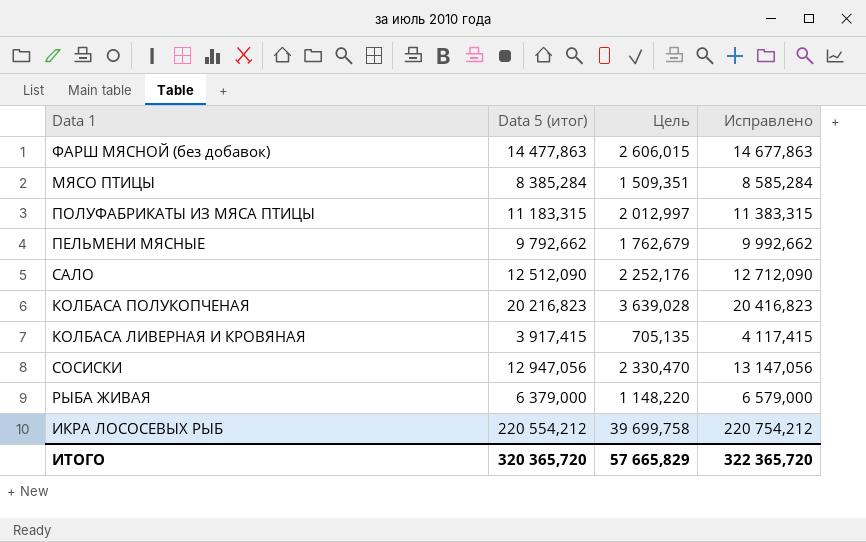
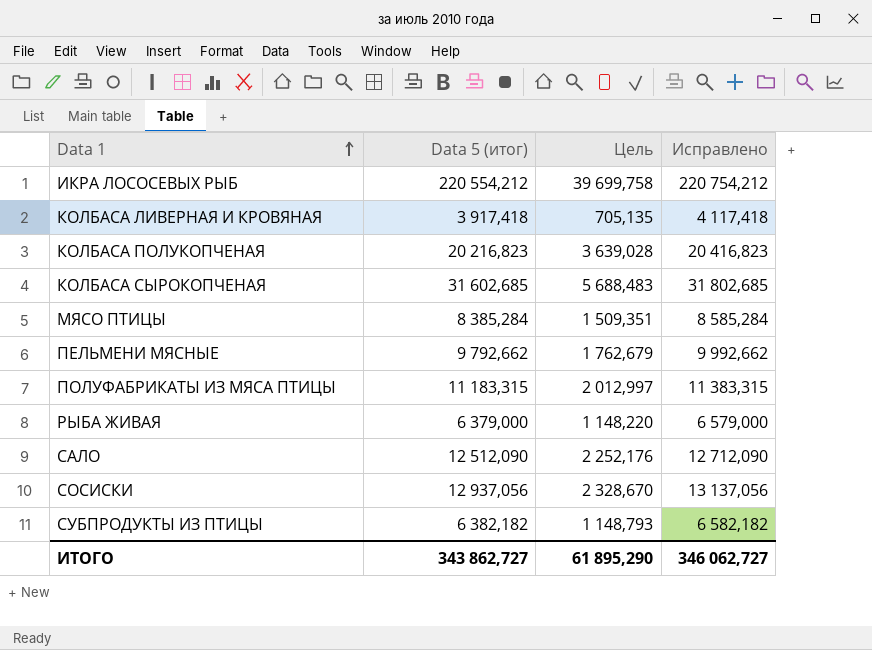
row order: none -> Data 1 ascending
row ФАРШ МЯСНОЙ (без добавок): 14 477,863 | 2 606,015 | 14 677,863 -> none
КОЛБАСА ЛИВЕРНАЯ И КРОВЯНАЯ | Data 5 (итог): 3 917,415 -> 3 917,418
КОЛБАСА ЛИВЕРНАЯ И КРОВЯНАЯ | Исправлено: 4 117,415 -> 4 117,418
row КОЛБАСА СЫРОКОПЧЕНАЯ: none -> 31 602,685 | 5 688,483 | 31 802,685
СОСИСКИ | Data 5 (итог): 12 947,056 -> 12 937,056
СОСИСКИ | Цель: 2 330,470 -> 2 328,670
СОСИСКИ | Исправлено: 13 147,056 -> 13 137,056
row СУБПРОДУКТЫ ИЗ ПТИЦЫ: none -> 6 382,182 | 1 148,793 | 6 582,182
ИТОГО | Data 5 (итог): 320 365,720 -> 343 862,727
ИТОГО | Цель: 57 665,829 -> 61 895,290
ИТОГО | Исправлено: 322 365,720 -> 346 062,727

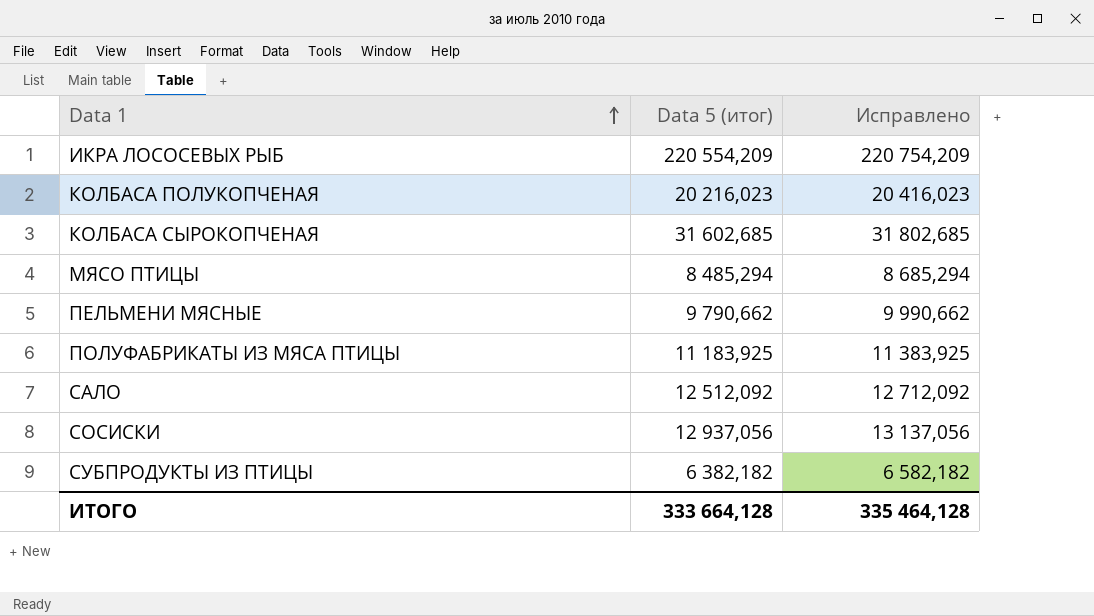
column Цель | formula: [Data 5 (итог)] * 0,18 -> none
row КОЛБАСА ЛИВЕРНАЯ И КРОВЯНАЯ: 3 917,418 | 705,135 | 4 117,418 -> none
row РЫБА ЖИВАЯ: 6 379,000 | 1 148,220 | 6 579,000 -> none
ИКРА ЛОСОСЕВЫХ РЫБ | Data 5 (итог): 220 554,212 -> 220 554,209
ИКРА ЛОСОСЕВЫХ РЫБ | Исправлено: 220 754,212 -> 220 754,209
КОЛБАСА ПОЛУКОПЧЕНАЯ | Data 5 (итог): 20 216,823 -> 20 216,023
КОЛБАСА ПОЛУКОПЧЕНАЯ | Исправлено: 20 416,823 -> 20 416,023
МЯСО ПТИЦЫ | Data 5 (итог): 8 385,284 -> 8 485,294
МЯСО ПТИЦЫ | Исправлено: 8 585,284 -> 8 685,294
ПЕЛЬМЕНИ МЯСНЫЕ | Data 5 (итог): 9 792,662 -> 9 790,662
ПЕЛЬМЕНИ МЯСНЫЕ | Исправлено: 9 992,662 -> 9 990,662
ПОЛУФАБРИКАТЫ ИЗ МЯСА ПТИЦЫ | Data 5 (итог): 11 183,315 -> 11 183,925
ПОЛУФАБРИКАТЫ ИЗ МЯСА ПТИЦЫ | Исправлено: 11 383,315 -> 11 383,925
САЛО | Data 5 (итог): 12 512,090 -> 12 512,092
САЛО | Исправлено: 12 712,090 -> 12 712,092
ИТОГО | Data 5 (итог): 343 862,727 -> 333 664,128
ИТОГО | Исправлено: 346 062,727 -> 335 464,128

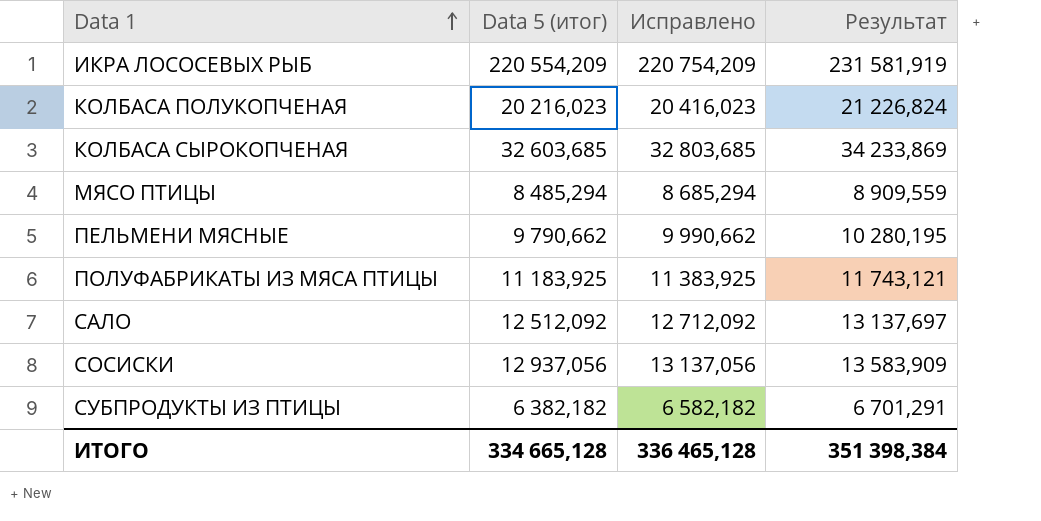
column Результат | formula: none -> [Data 5 (итог)] * 1,05
КОЛБАСА СЫРОКОПЧЕНАЯ | Data 5 (итог): 31 602,685 -> 32 603,685
КОЛБАСА СЫРОКОПЧЕНАЯ | Исправлено: 31 802,685 -> 32 803,685
ИТОГО | Data 5 (итог): 333 664,128 -> 334 665,128
ИТОГО | Исправлено: 335 464,128 -> 336 465,128

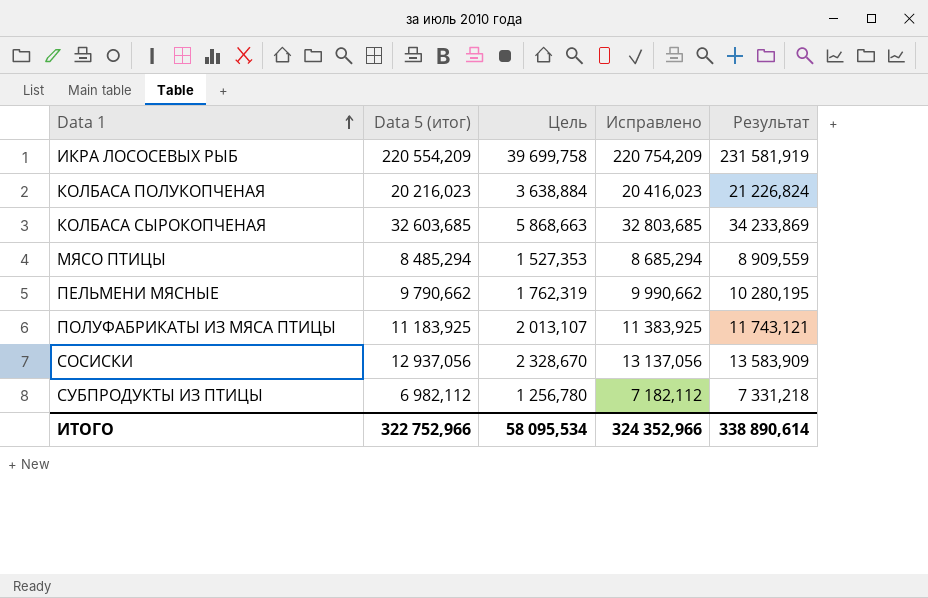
column Цель | formula: none -> [Data 5 (итог)] * 0,18
row САЛО: 12 512,092 | 12 712,092 | 13 137,697 -> none
СУБПРОДУКТЫ ИЗ ПТИЦЫ | Data 5 (итог): 6 382,182 -> 6 982,112
СУБПРОДУКТЫ ИЗ ПТИЦЫ | Исправлено: 6 582,182 -> 7 182,112
СУБПРОДУКТЫ ИЗ ПТИЦЫ | Результат: 6 701,291 -> 7 331,218
ИТОГО | Data 5 (итог): 334 665,128 -> 322 752,966
ИТОГО | Исправлено: 336 465,128 -> 324 352,966
ИТОГО | Результат: 351 398,384 -> 338 890,614

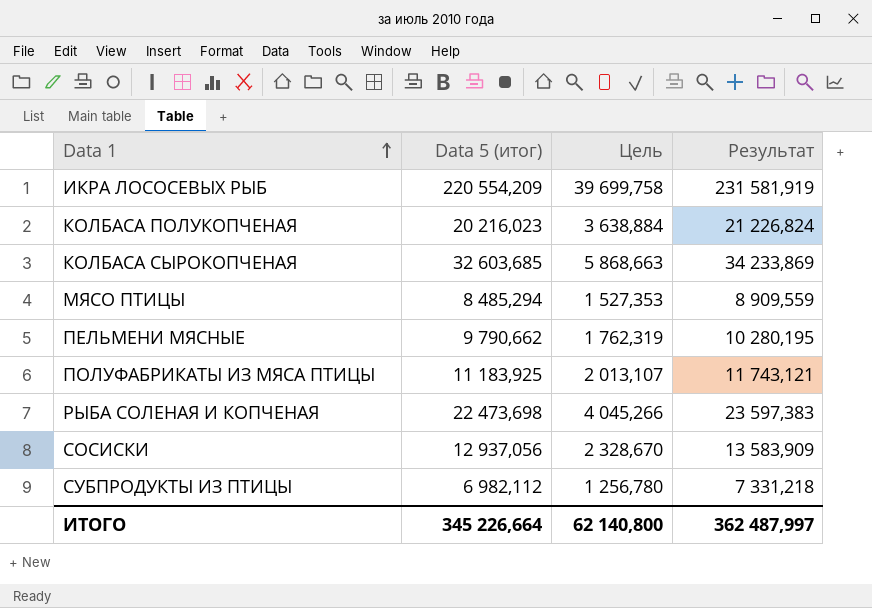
column Исправлено | formula: [Data 5 (итог)] + 200 -> none
row РЫБА СОЛЕНАЯ И КОПЧЕНАЯ: none -> 22 473,698 | 4 045,266 | 23 597,383
ИТОГО | Data 5 (итог): 322 752,966 -> 345 226,664
ИТОГО | Цель: 58 095,534 -> 62 140,800
ИТОГО | Результат: 338 890,614 -> 362 487,997

